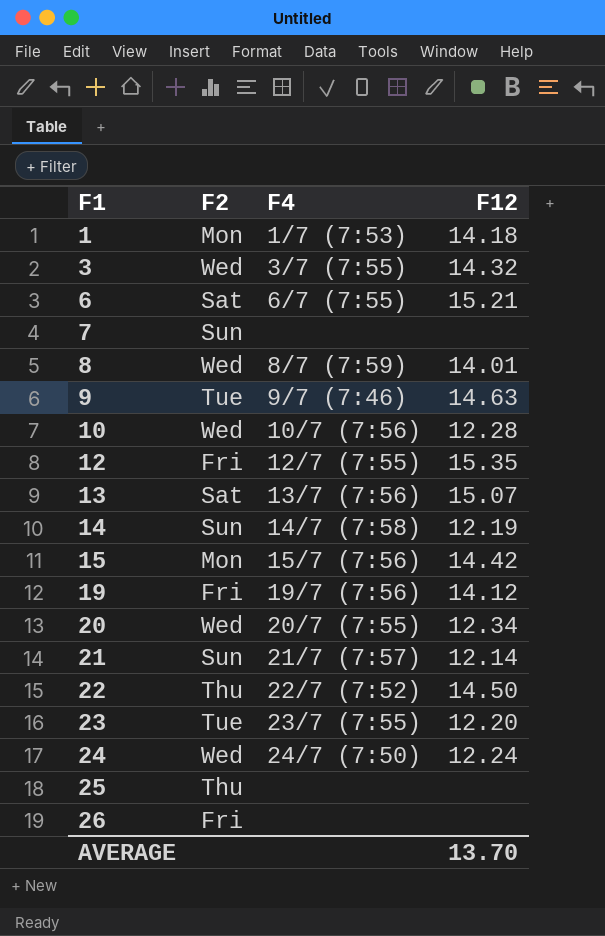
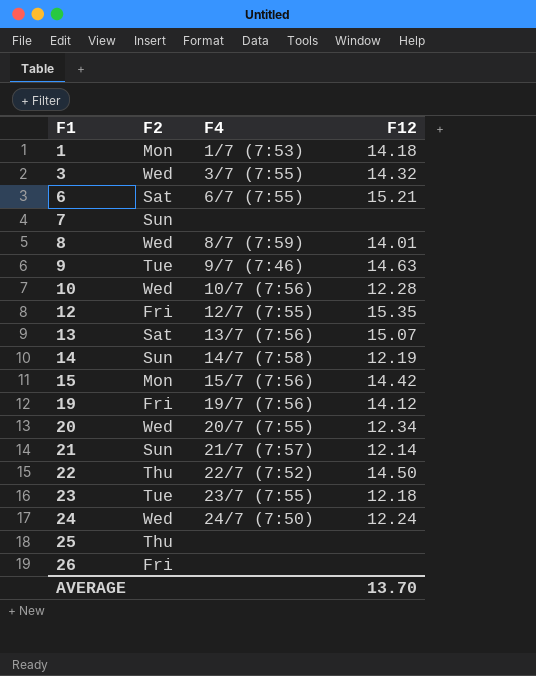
23 | F12: 12.20 -> 12.18

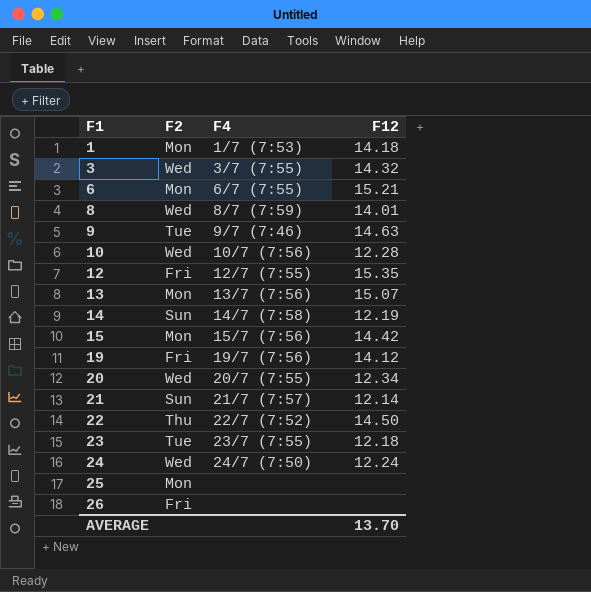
row 7: Sun | none | none -> none
6 | F2: Sat -> Mon
13 | F2: Sat -> Mon
25 | F2: Thu -> Mon

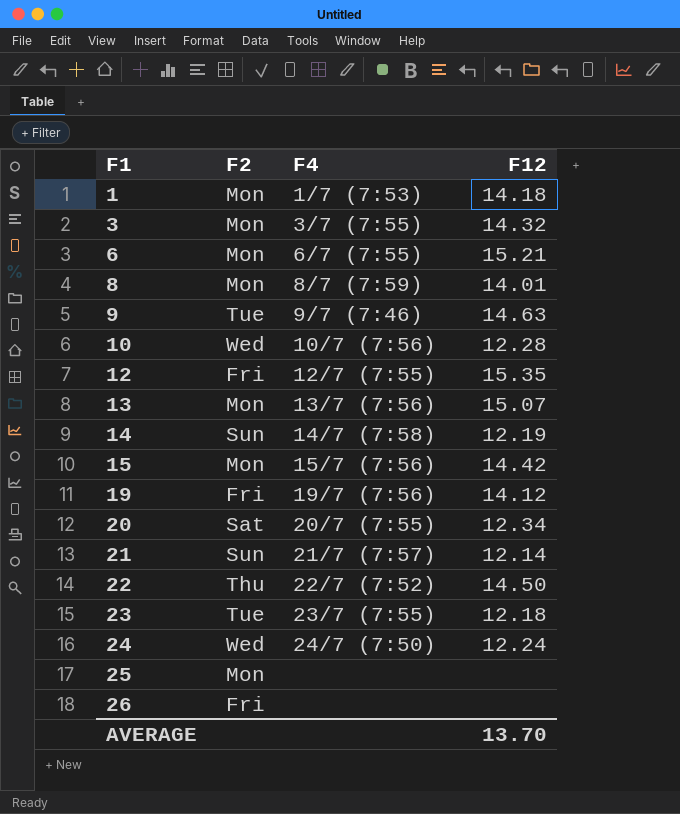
3 | F2: Wed -> Mon
8 | F2: Wed -> Mon
20 | F2: Wed -> Sat

